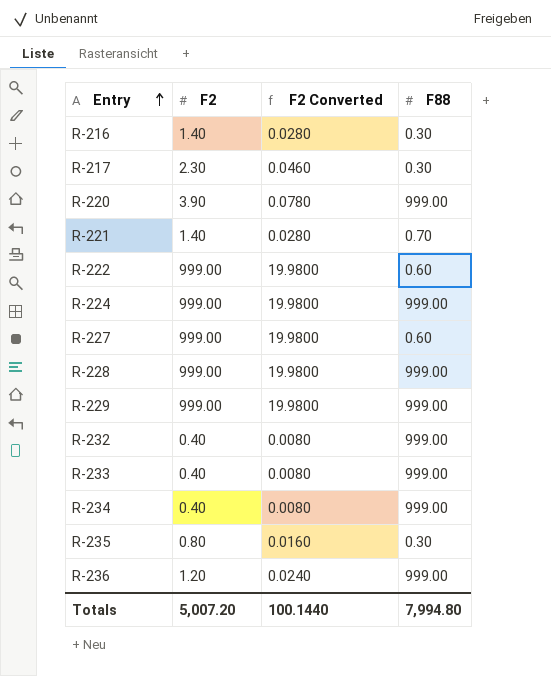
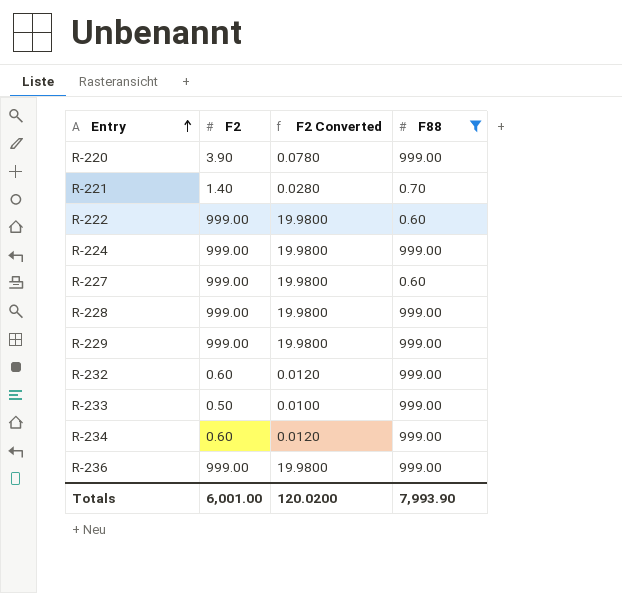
filter: none -> F88 != 0.30
R-232 | F2: 0.40 -> 0.60
R-232 | F2 Converted: 0.0080 -> 0.0120
R-233 | F2: 0.40 -> 0.50
R-233 | F2 Converted: 0.0080 -> 0.0100
R-234 | F2: 0.40 -> 0.60
R-234 | F2 Converted: 0.0080 -> 0.0120
R-236 | F2: 1.20 -> 999.00
R-236 | F2 Converted: 0.0240 -> 19.9800
Totals | F2: 5,007.20 -> 6,001.00
Totals | F2 Converted: 100.1440 -> 120.0200
Totals | F88: 7,994.80 -> 7,993.90

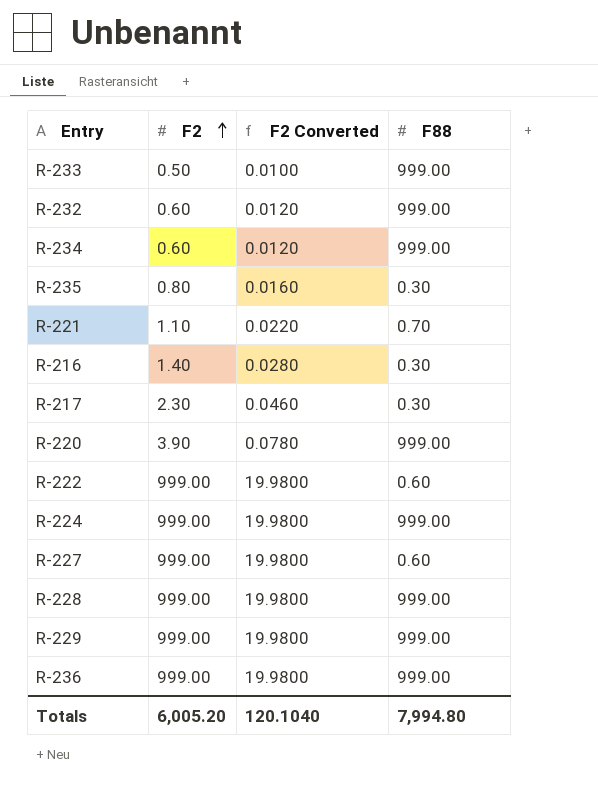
filter: F88 != 0.30 -> none
row order: Entry ascending -> F2 ascending
R-221 | F2: 1.40 -> 1.10
R-221 | F2 Converted: 0.0280 -> 0.0220
Totals | F2: 6,001.00 -> 6,005.20
Totals | F2 Converted: 120.0200 -> 120.1040
Totals | F88: 7,993.90 -> 7,994.80

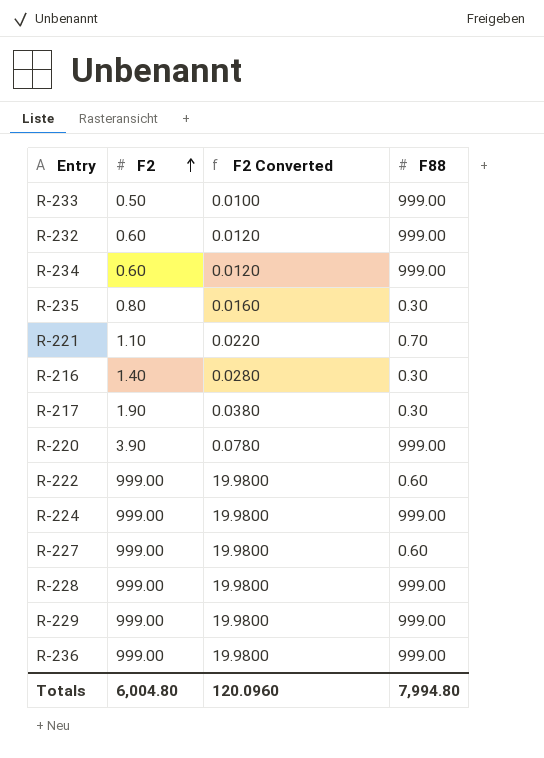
R-217 | F2: 2.30 -> 1.90
R-217 | F2 Converted: 0.0460 -> 0.0380
Totals | F2: 6,005.20 -> 6,004.80
Totals | F2 Converted: 120.1040 -> 120.0960

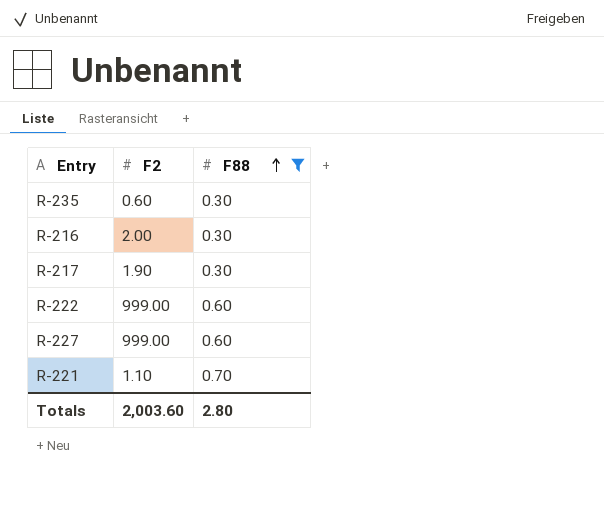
filter: none -> F88 != 999.00
row order: F2 ascending -> F88 ascending
column F2 Converted | formula: [F2] * 0.02 -> none
R-235 | F2: 0.80 -> 0.60
R-216 | F2: 1.40 -> 2.00
Totals | F2: 6,004.80 -> 2,003.60
Totals | F88: 7,994.80 -> 2.80

